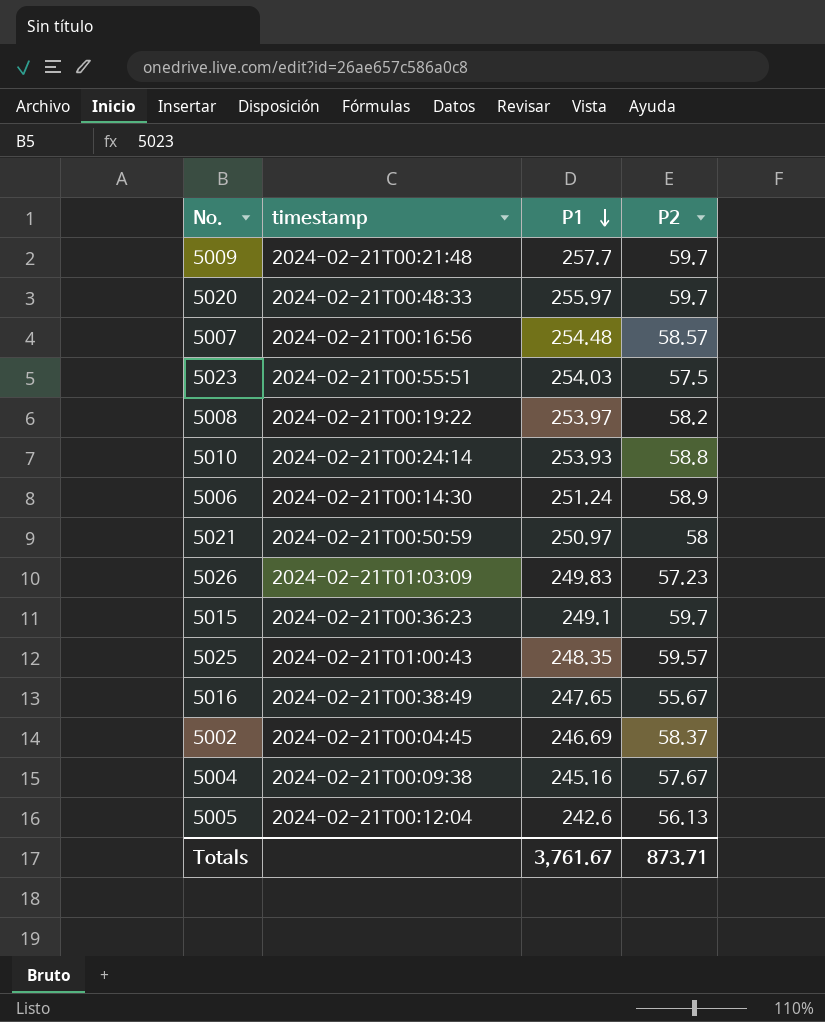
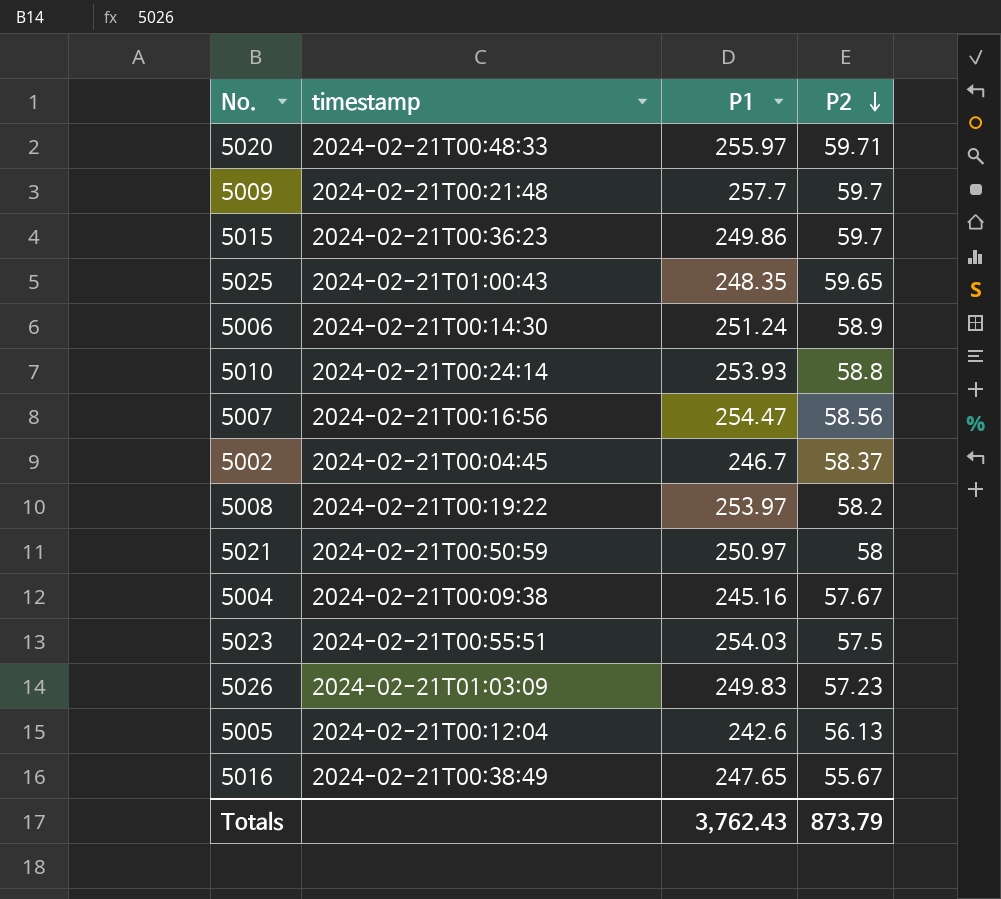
row order: P1 descending -> P2 descending
5020 | P2: 59.7 -> 59.71
5015 | P1: 249.1 -> 249.86
5025 | P2: 59.57 -> 59.65
5007 | P1: 254.48 -> 254.47
5007 | P2: 58.57 -> 58.56
5002 | P1: 246.69 -> 246.7
Totals | P1: 3,761.67 -> 3,762.43
Totals | P2: 873.71 -> 873.79

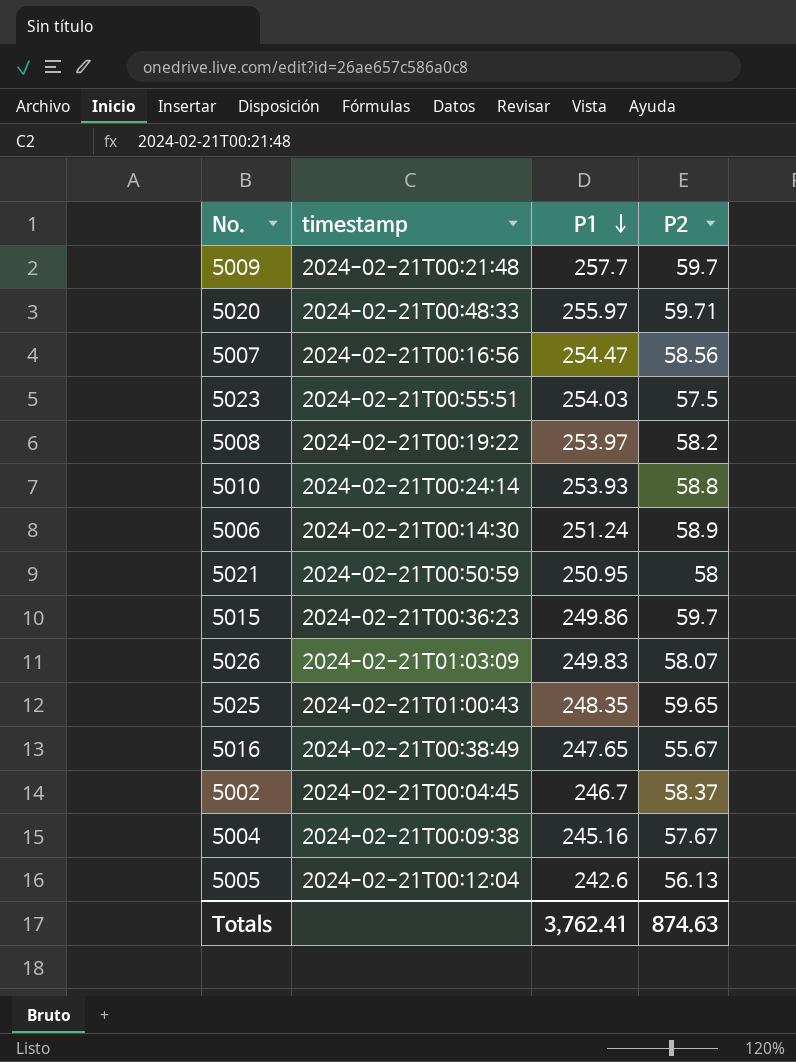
row order: P2 descending -> P1 descending
5021 | P1: 250.97 -> 250.95
5026 | P2: 57.23 -> 58.07
Totals | P1: 3,762.43 -> 3,762.41
Totals | P2: 873.79 -> 874.63

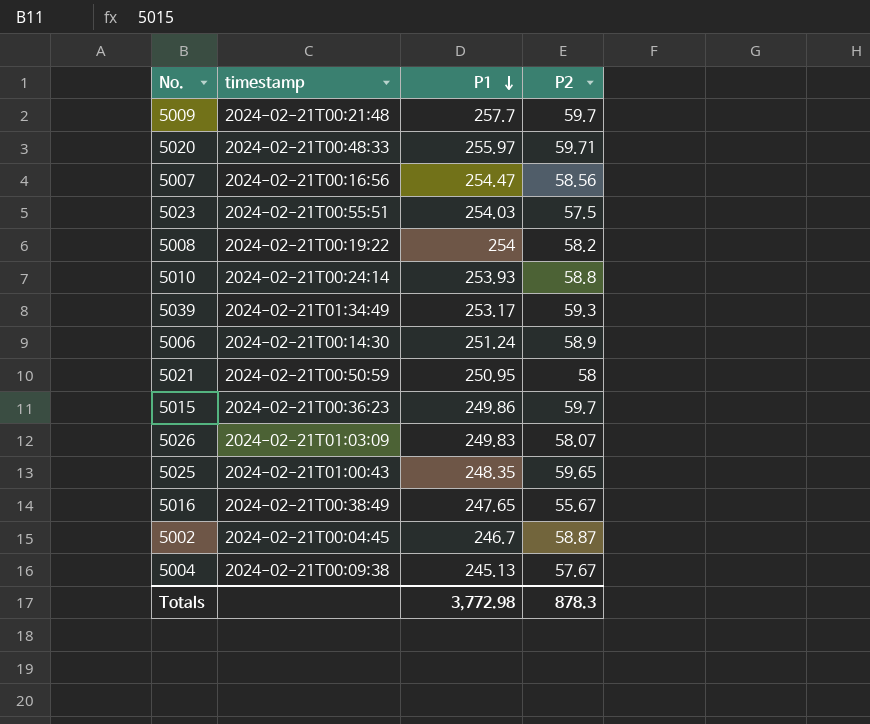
row 5005: 2024-02-21T00:12:04 | 242.6 | 56.13 -> none
5008 | P1: 253.97 -> 254
row 5039: none -> 2024-02-21T01:34:49 | 253.17 | 59.3
5002 | P2: 58.37 -> 58.87
5004 | P1: 245.16 -> 245.13
Totals | P1: 3,762.41 -> 3,772.98
Totals | P2: 874.63 -> 878.3

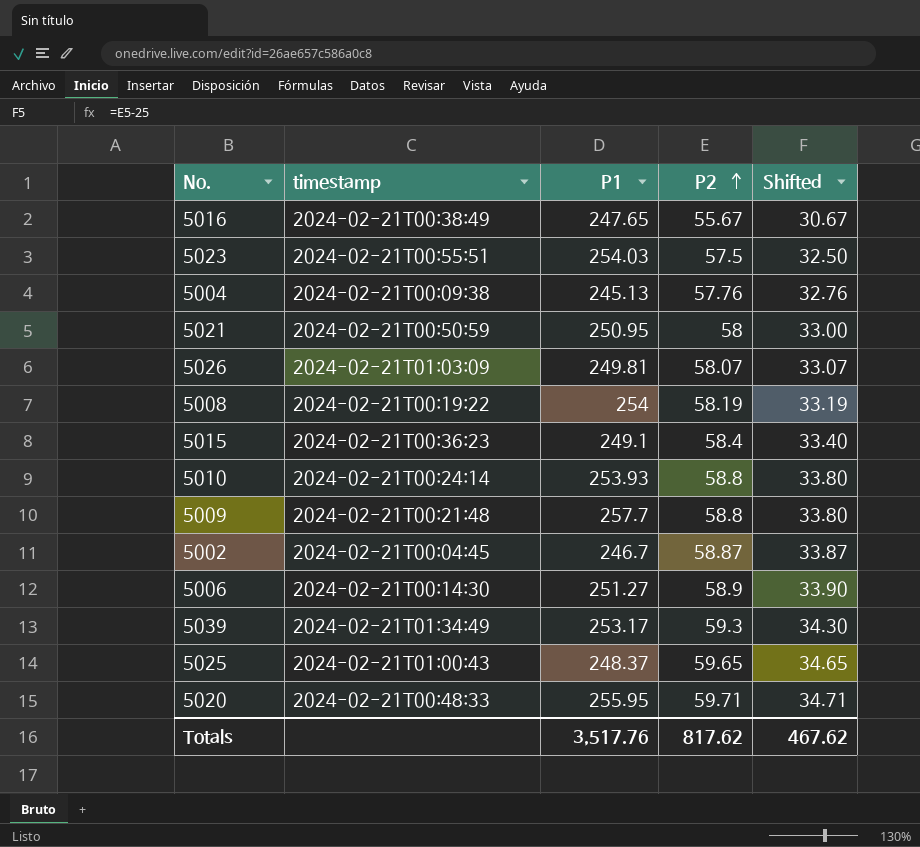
row order: P1 descending -> P2 ascending
column Shifted | formula: none -> [P2] - 25
row 5007: 2024-02-21T00:16:56 | 254.47 | 58.56 -> none
5004 | P2: 57.67 -> 57.76
5026 | P1: 249.83 -> 249.81
5008 | P2: 58.2 -> 58.19
5015 | P1: 249.86 -> 249.1
5015 | P2: 59.7 -> 58.4
5009 | P2: 59.7 -> 58.8
5006 | P1: 251.24 -> 251.27
5025 | P1: 248.35 -> 248.37
5020 | P1: 255.97 -> 255.95
Totals | P1: 3,772.98 -> 3,517.76
Totals | P2: 878.3 -> 817.62

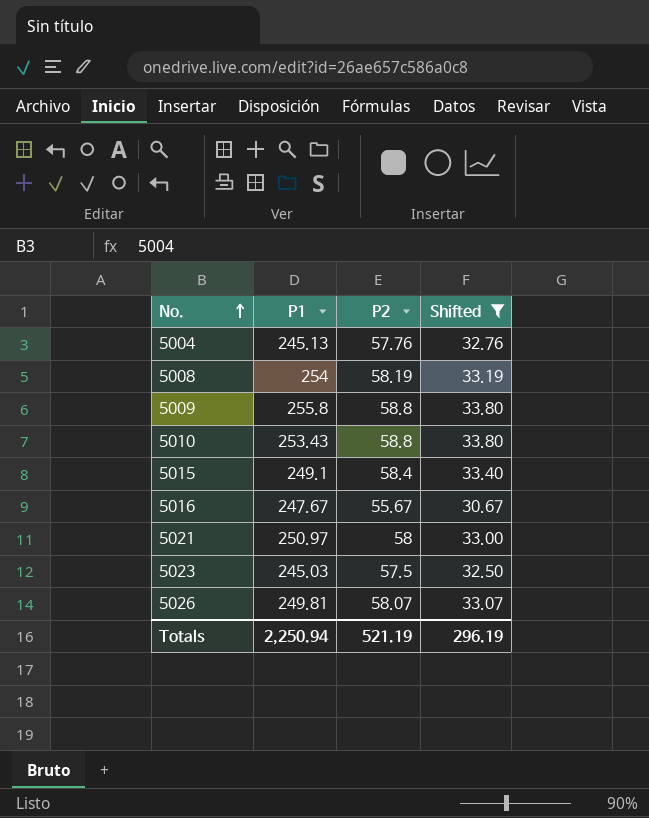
filter: none -> Shifted <= 33.80
row order: P2 ascending -> No. ascending
column timestamp | position: 2 -> none
5009 | P1: 257.7 -> 255.8
5010 | P1: 253.93 -> 253.43
5016 | P1: 247.65 -> 247.67
5021 | P1: 250.95 -> 250.97
5023 | P1: 254.03 -> 245.03
Totals | P1: 3,517.76 -> 2,250.94
Totals | P2: 817.62 -> 521.19
Totals | Shifted: 467.62 -> 296.19

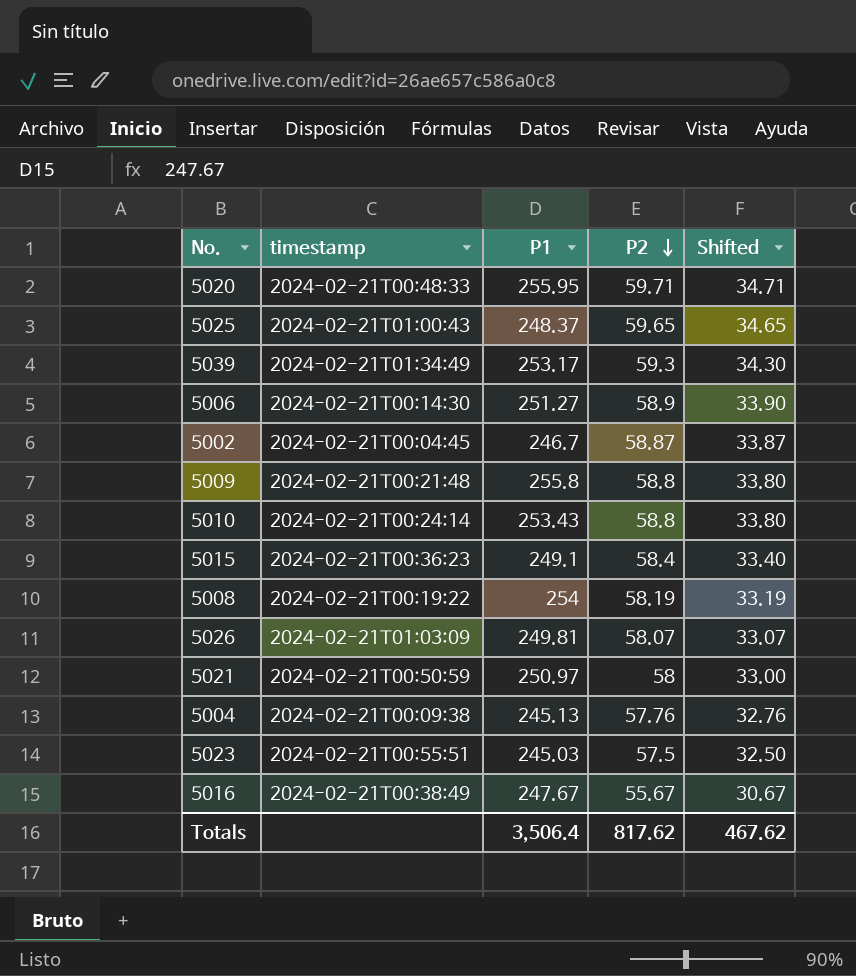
filter: Shifted <= 33.80 -> none
row order: No. ascending -> P2 descending
column timestamp | position: none -> 2
Totals | P1: 2,250.94 -> 3,506.4
Totals | P2: 521.19 -> 817.62
Totals | Shifted: 296.19 -> 467.62

